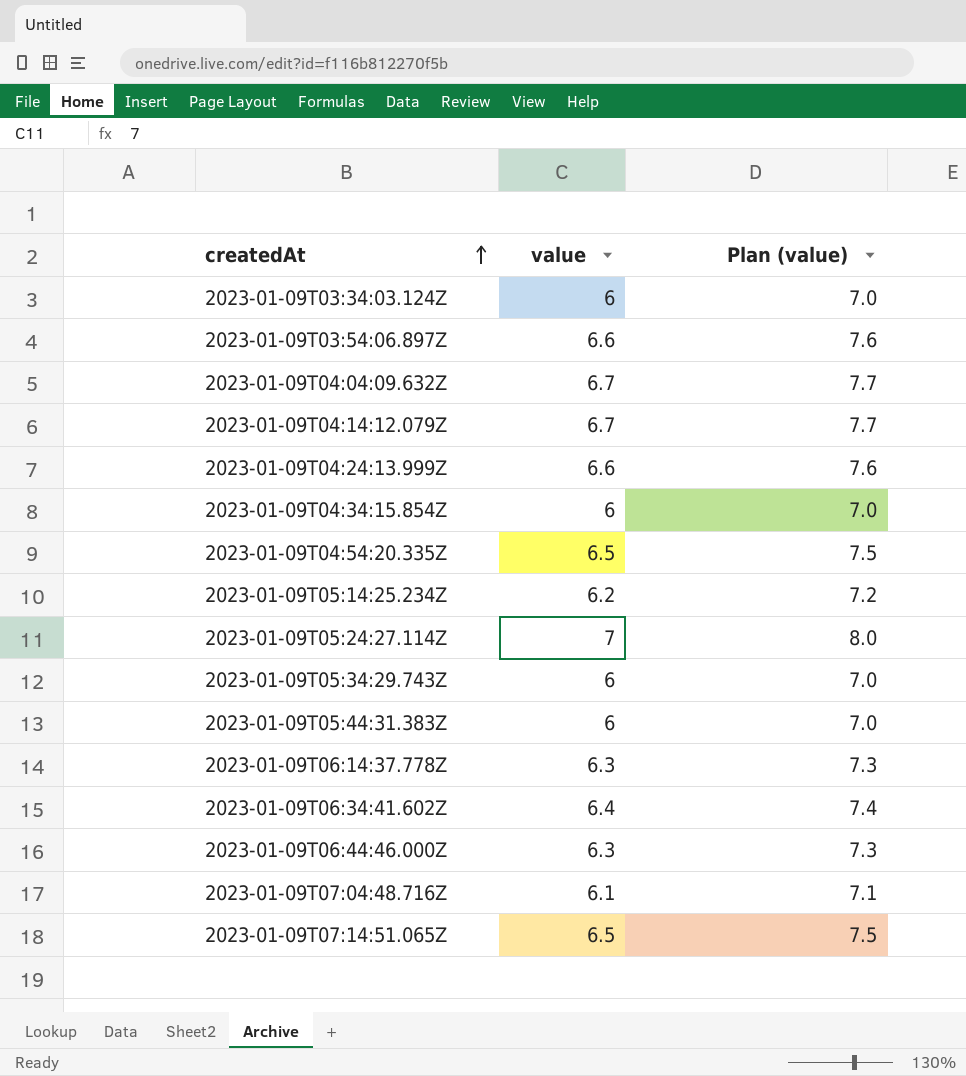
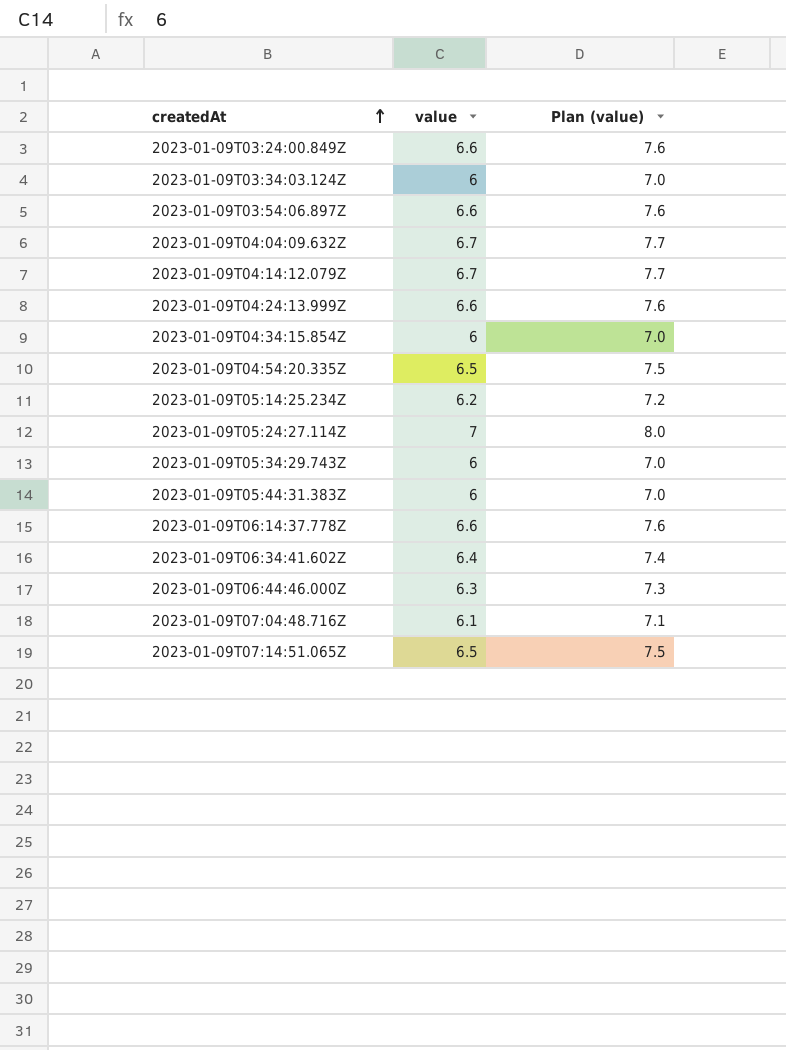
row 2023-01-09T03:24:00.849Z: none -> 6.6 | 7.6
2023-01-09T06:14:37.778Z | value: 6.3 -> 6.6
2023-01-09T06:14:37.778Z | Plan (value): 7.3 -> 7.6

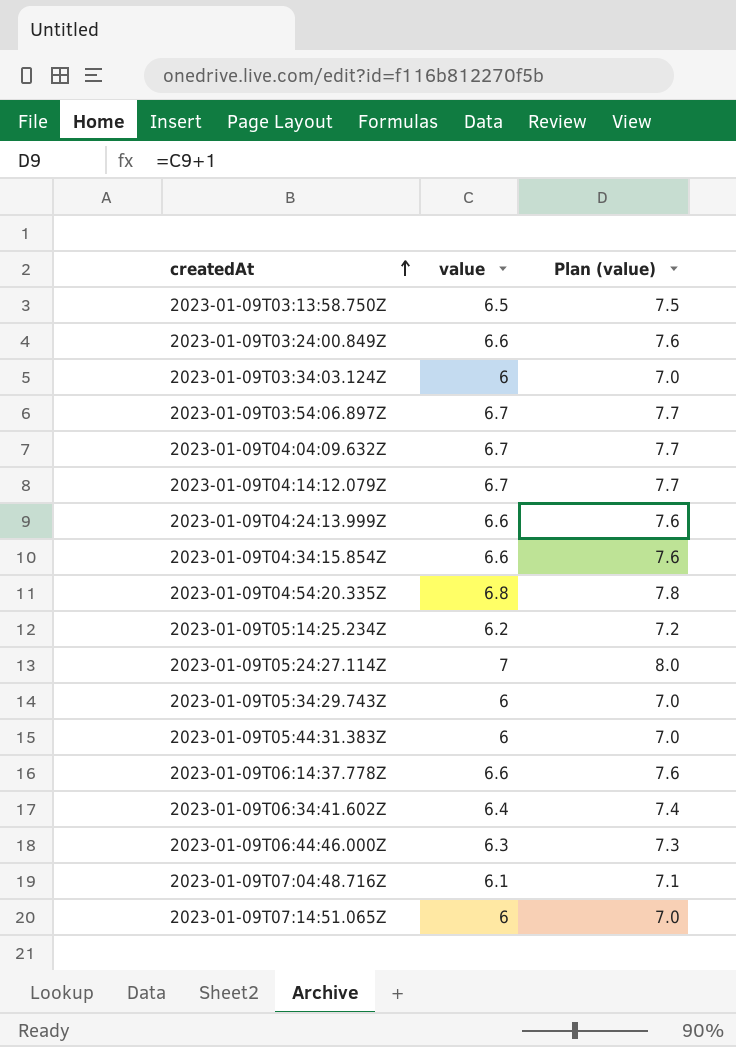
row 2023-01-09T03:13:58.750Z: none -> 6.5 | 7.5
2023-01-09T03:54:06.897Z | value: 6.6 -> 6.7
2023-01-09T03:54:06.897Z | Plan (value): 7.6 -> 7.7
2023-01-09T04:34:15.854Z | value: 6 -> 6.6
2023-01-09T04:34:15.854Z | Plan (value): 7.0 -> 7.6
2023-01-09T04:54:20.335Z | value: 6.5 -> 6.8
2023-01-09T04:54:20.335Z | Plan (value): 7.5 -> 7.8
2023-01-09T07:14:51.065Z | value: 6.5 -> 6
2023-01-09T07:14:51.065Z | Plan (value): 7.5 -> 7.0

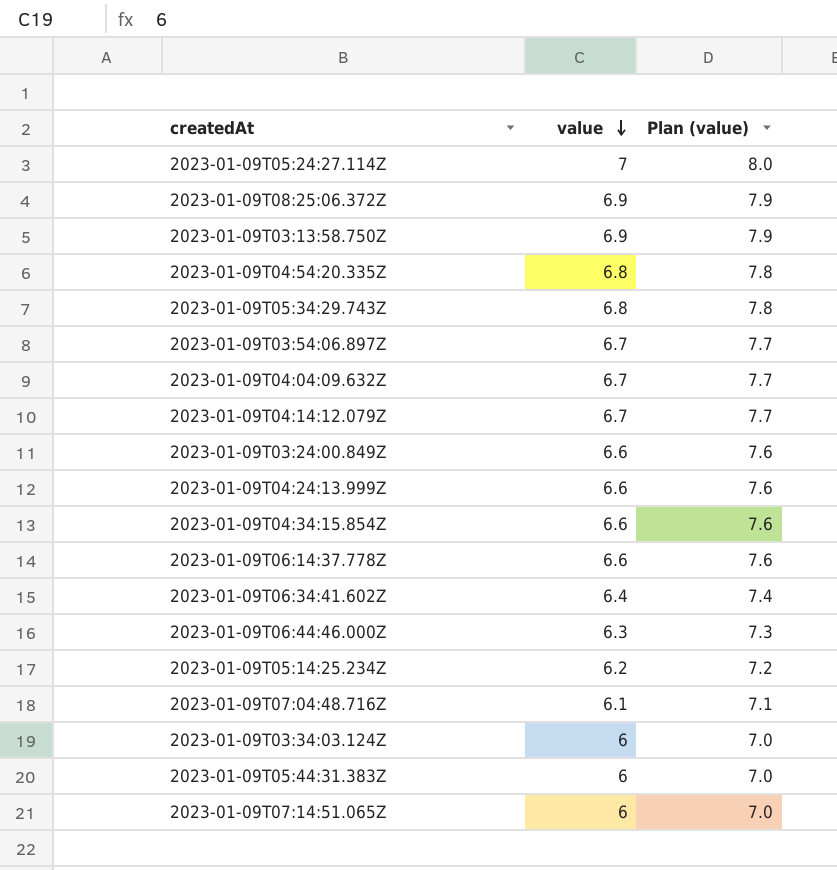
row order: createdAt ascending -> value descending
row 2023-01-09T08:25:06.372Z: none -> 6.9 | 7.9
2023-01-09T03:13:58.750Z | value: 6.5 -> 6.9
2023-01-09T03:13:58.750Z | Plan (value): 7.5 -> 7.9
2023-01-09T05:34:29.743Z | value: 6 -> 6.8
2023-01-09T05:34:29.743Z | Plan (value): 7.0 -> 7.8

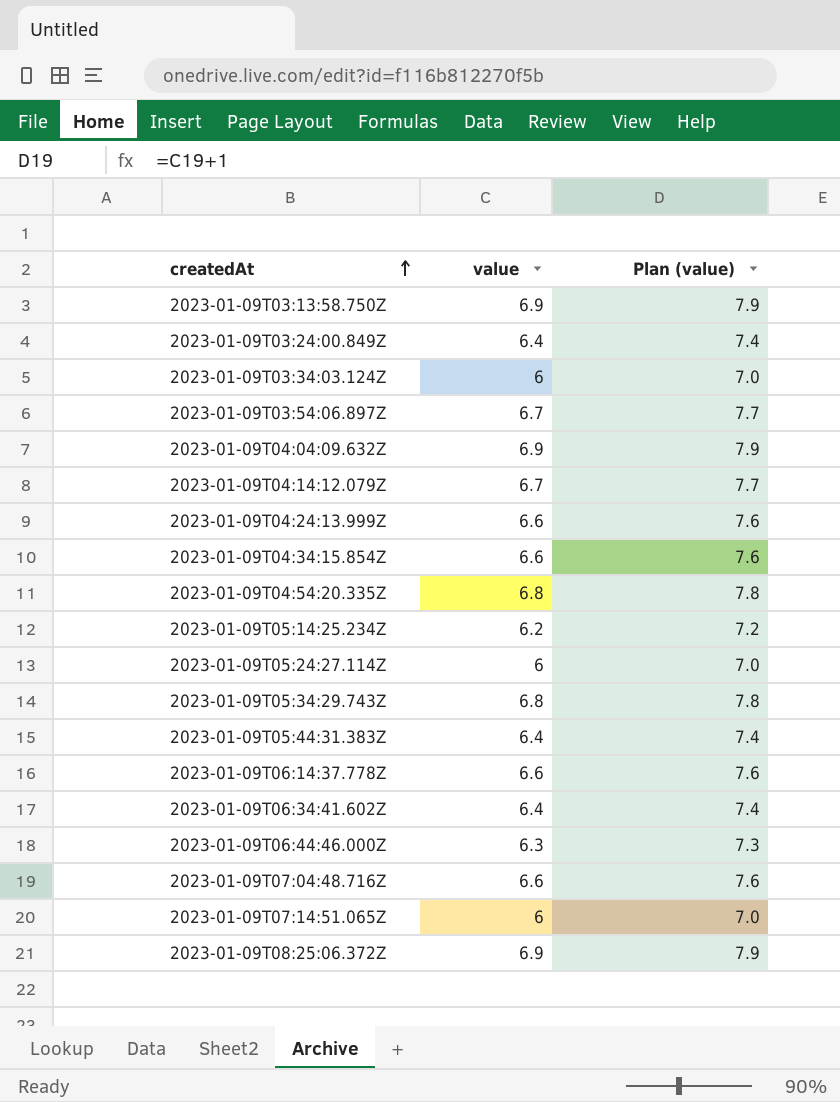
row order: value descending -> createdAt ascending
2023-01-09T03:24:00.849Z | value: 6.6 -> 6.4
2023-01-09T03:24:00.849Z | Plan (value): 7.6 -> 7.4
2023-01-09T04:04:09.632Z | value: 6.7 -> 6.9
2023-01-09T04:04:09.632Z | Plan (value): 7.7 -> 7.9
2023-01-09T05:24:27.114Z | value: 7 -> 6
2023-01-09T05:24:27.114Z | Plan (value): 8.0 -> 7.0
2023-01-09T05:44:31.383Z | value: 6 -> 6.4
2023-01-09T05:44:31.383Z | Plan (value): 7.0 -> 7.4
2023-01-09T07:04:48.716Z | value: 6.1 -> 6.6
2023-01-09T07:04:48.716Z | Plan (value): 7.1 -> 7.6

